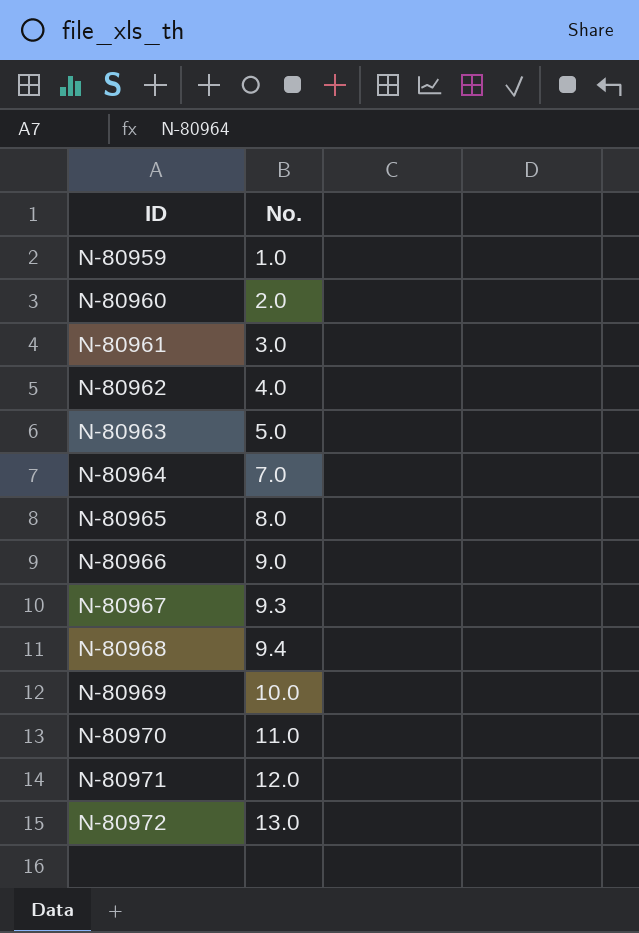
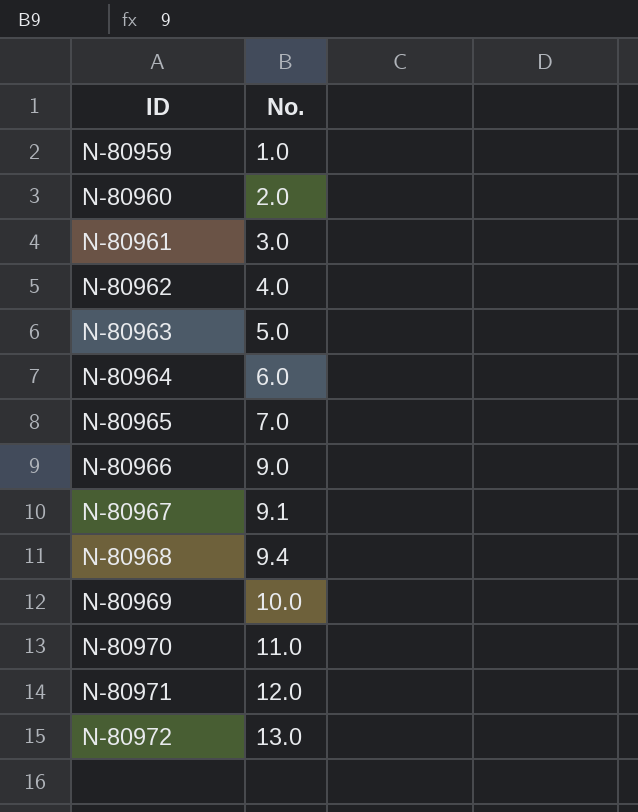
N-80964 | No.: 7.0 -> 6.0
N-80965 | No.: 8.0 -> 7.0
N-80967 | No.: 9.3 -> 9.1

